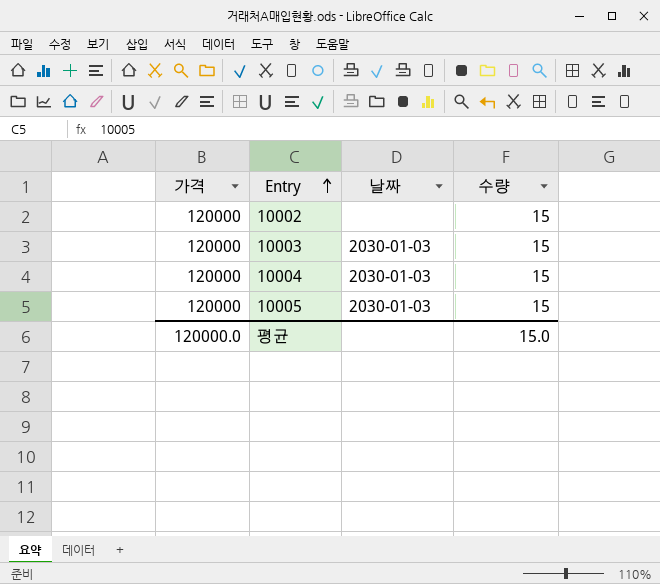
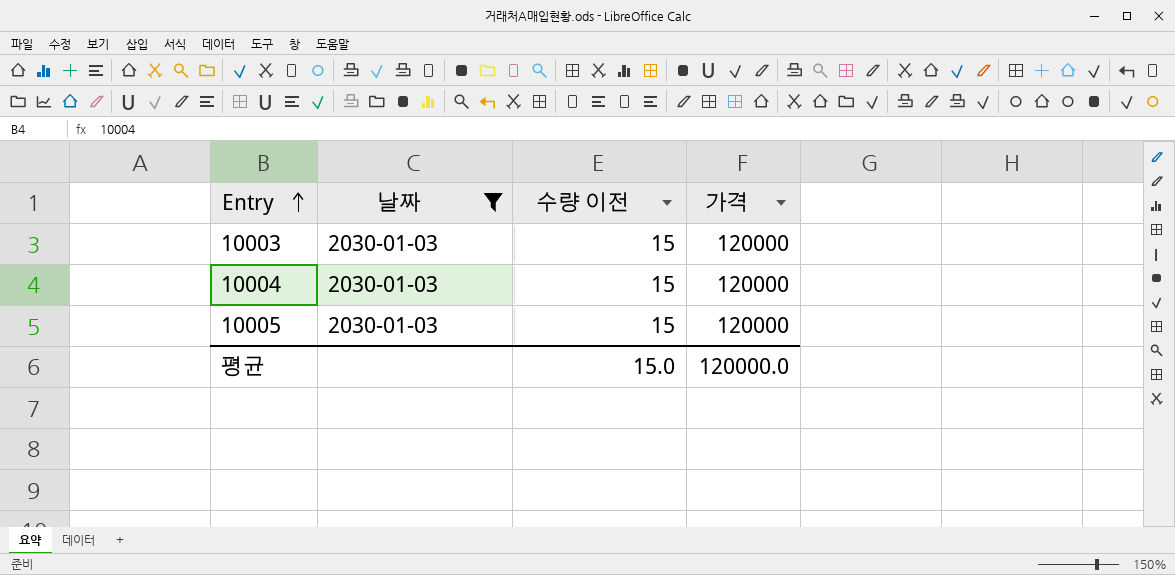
filter: none -> 날짜 = 2030-01-03
column name: 수량 -> 수량 이전
column 가격 | position: 1 -> 4

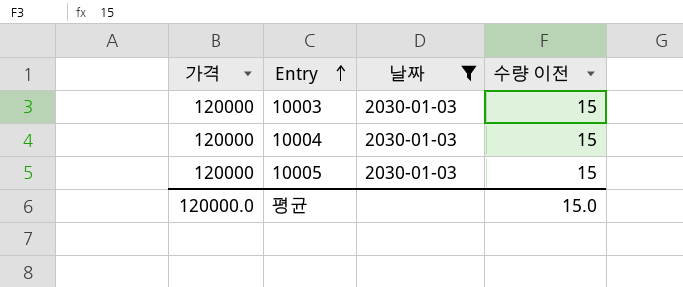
column 가격 | position: 4 -> 1

